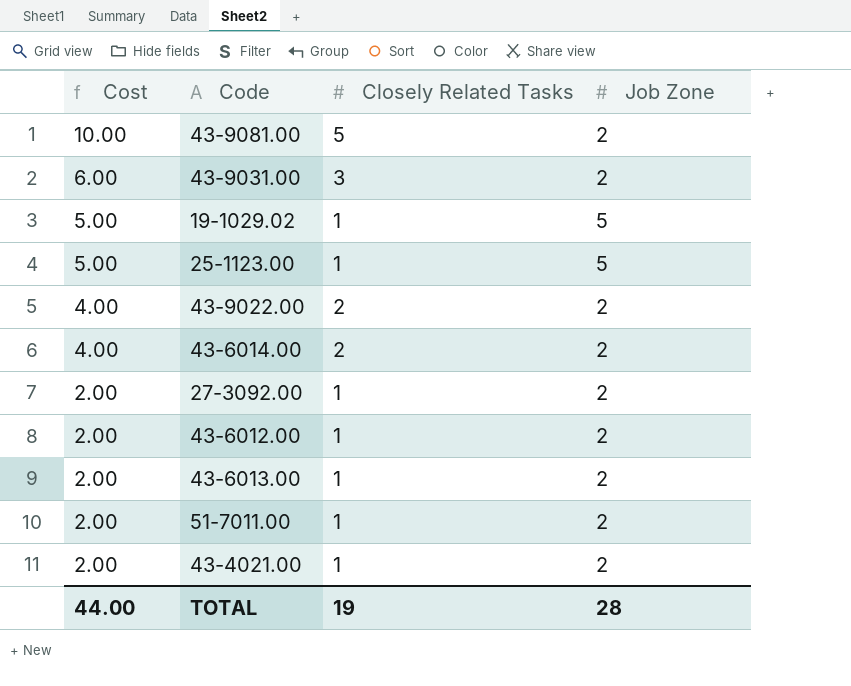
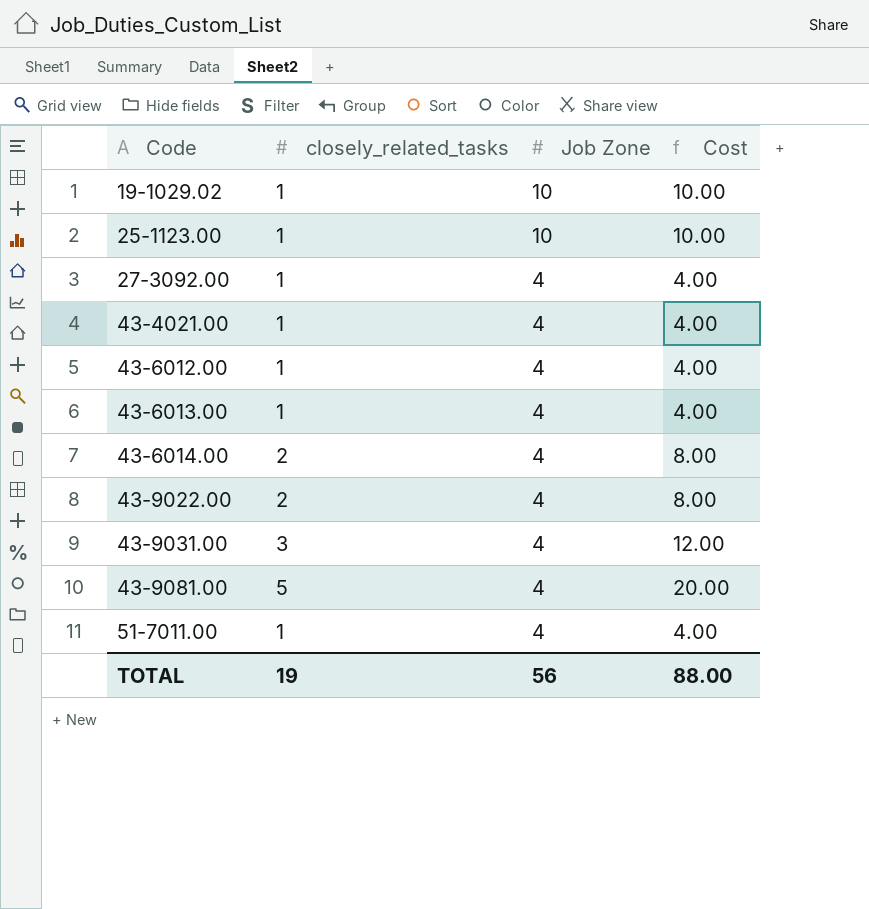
row order: Cost descending -> Code ascending
column name: Closely Related Tasks -> closely_related_tasks
column Cost | position: 1 -> 4
19-1029.02 | Job Zone: 5 -> 10
19-1029.02 | Cost: 5.00 -> 10.00
25-1123.00 | Job Zone: 5 -> 10
25-1123.00 | Cost: 5.00 -> 10.00
27-3092.00 | Job Zone: 2 -> 4
27-3092.00 | Cost: 2.00 -> 4.00
43-4021.00 | Job Zone: 2 -> 4
43-4021.00 | Cost: 2.00 -> 4.00
43-6012.00 | Job Zone: 2 -> 4
43-6012.00 | Cost: 2.00 -> 4.00
43-6013.00 | Job Zone: 2 -> 4
43-6013.00 | Cost: 2.00 -> 4.00
43-6014.00 | Job Zone: 2 -> 4
43-6014.00 | Cost: 4.00 -> 8.00
43-9022.00 | Job Zone: 2 -> 4
43-9022.00 | Cost: 4.00 -> 8.00
43-9031.00 | Job Zone: 2 -> 4
43-9031.00 | Cost: 6.00 -> 12.00
43-9081.00 | Job Zone: 2 -> 4
43-9081.00 | Cost: 10.00 -> 20.00
51-7011.00 | Job Zone: 2 -> 4
51-7011.00 | Cost: 2.00 -> 4.00
TOTAL | Job Zone: 28 -> 56
TOTAL | Cost: 44.00 -> 88.00

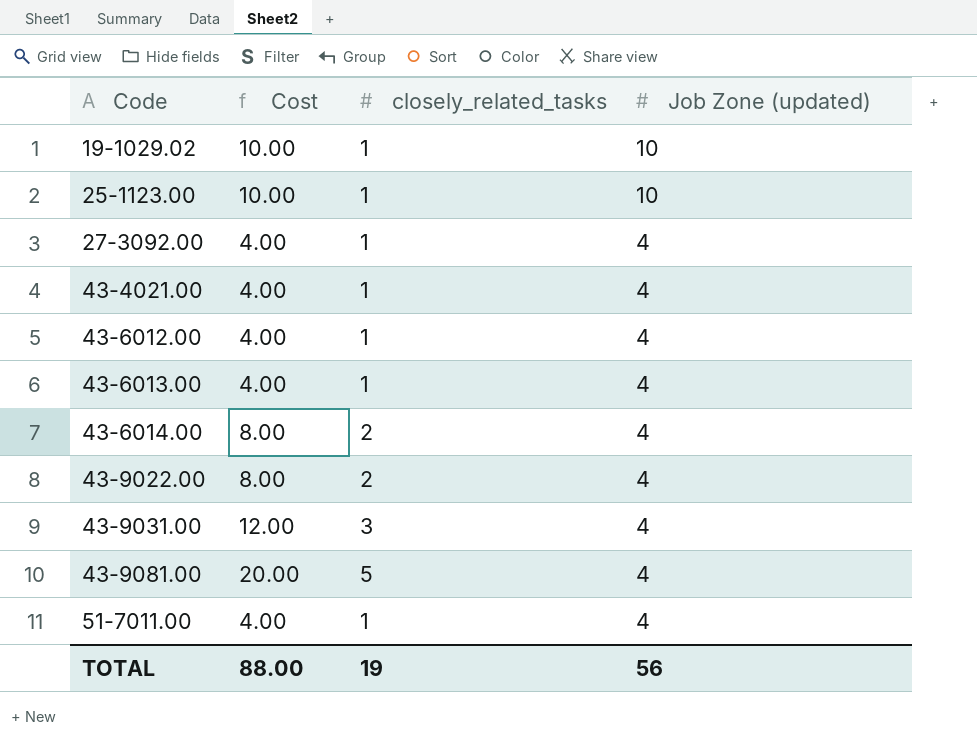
column Cost | position: 4 -> 2
column name: Job Zone -> Job Zone (updated)

